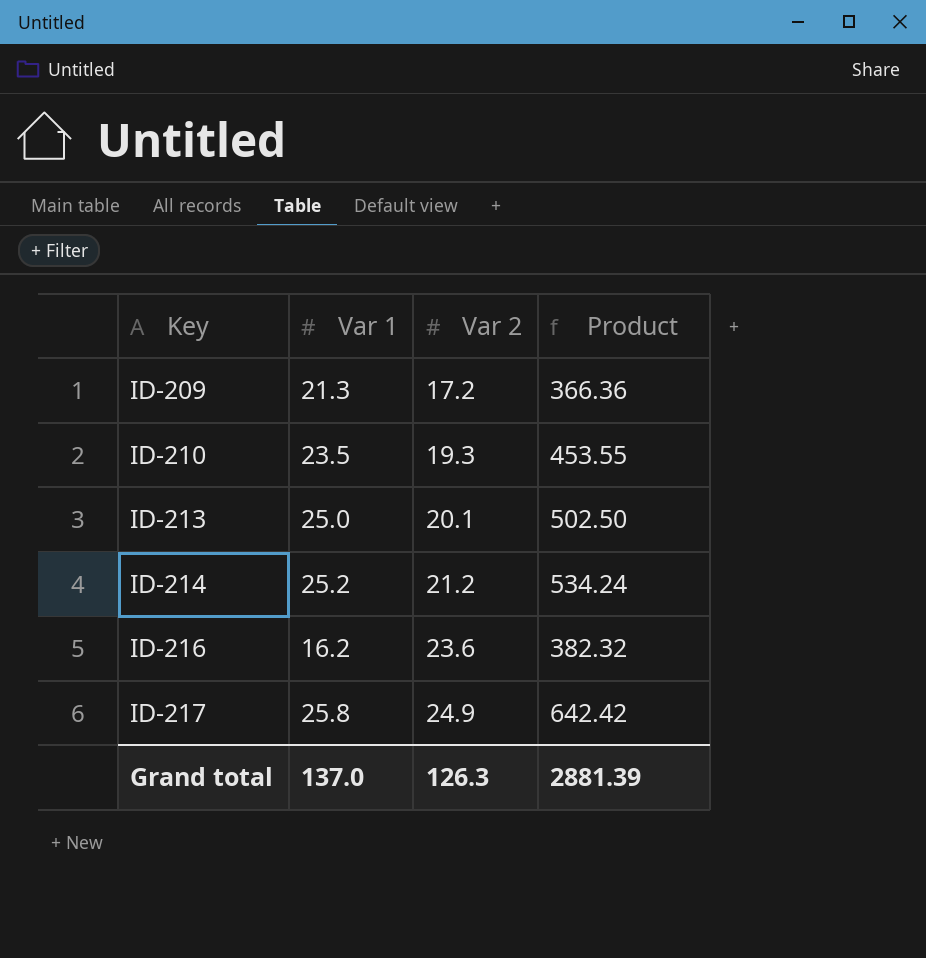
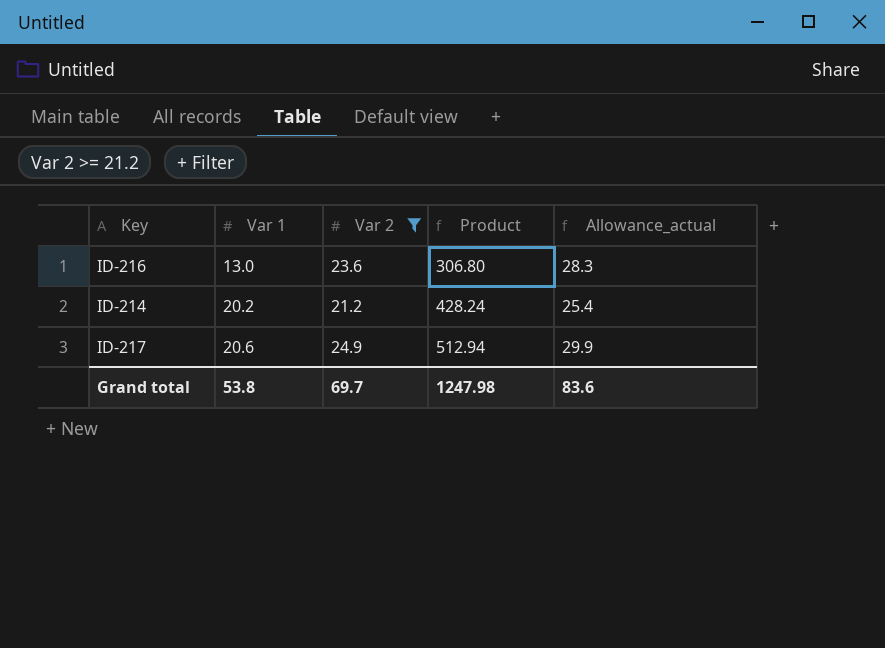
filter: none -> Var 2 >= 21.2
row order: Key ascending -> Var 1 ascending
column Allowance_actual | formula: none -> [Var 2] * 1.2
ID-216 | Var 1: 16.2 -> 13.0
ID-216 | Product: 382.32 -> 306.80
ID-214 | Var 1: 25.2 -> 20.2
ID-214 | Product: 534.24 -> 428.24
ID-217 | Var 1: 25.8 -> 20.6
ID-217 | Product: 642.42 -> 512.94
Grand total | Var 1: 137.0 -> 53.8
Grand total | Var 2: 126.3 -> 69.7
Grand total | Product: 2881.39 -> 1247.98

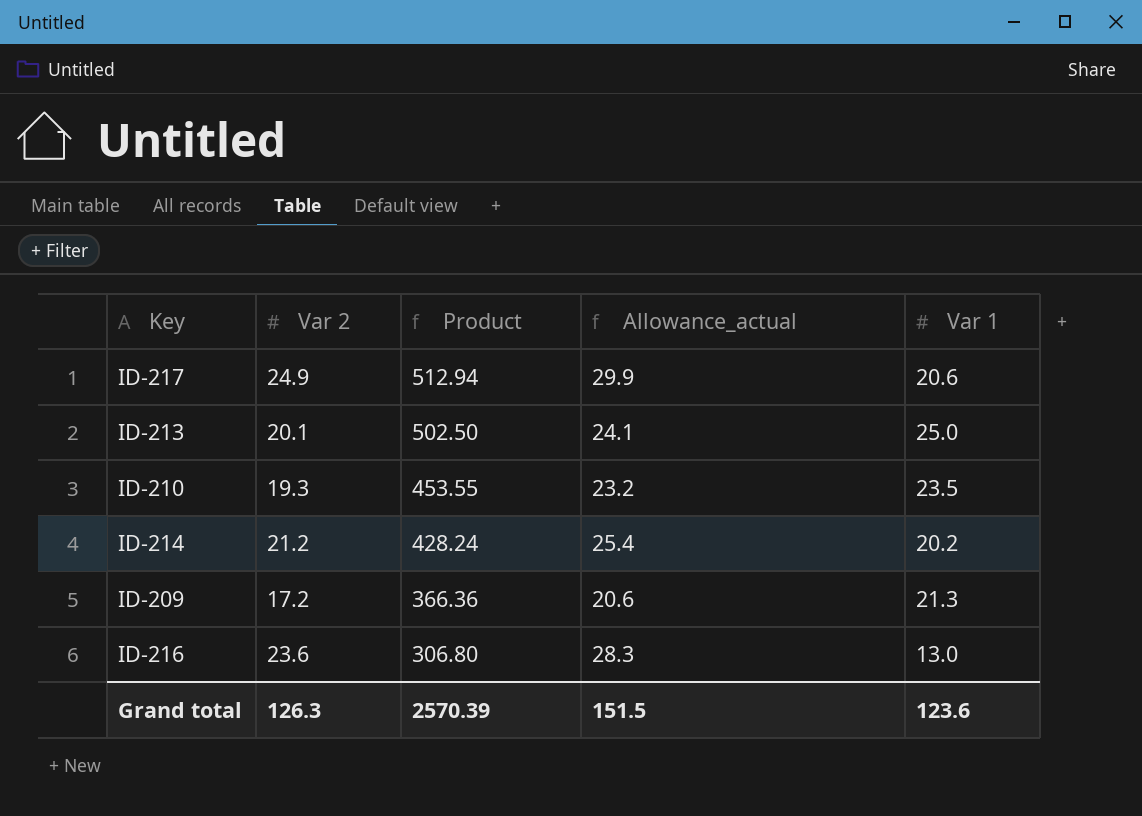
filter: Var 2 >= 21.2 -> none
row order: Var 1 ascending -> Product descending
column Var 1 | position: 2 -> 5
Grand total | Var 2: 69.7 -> 126.3
Grand total | Product: 1247.98 -> 2570.39
Grand total | Allowance_actual: 83.6 -> 151.5
Grand total | Var 1: 53.8 -> 123.6

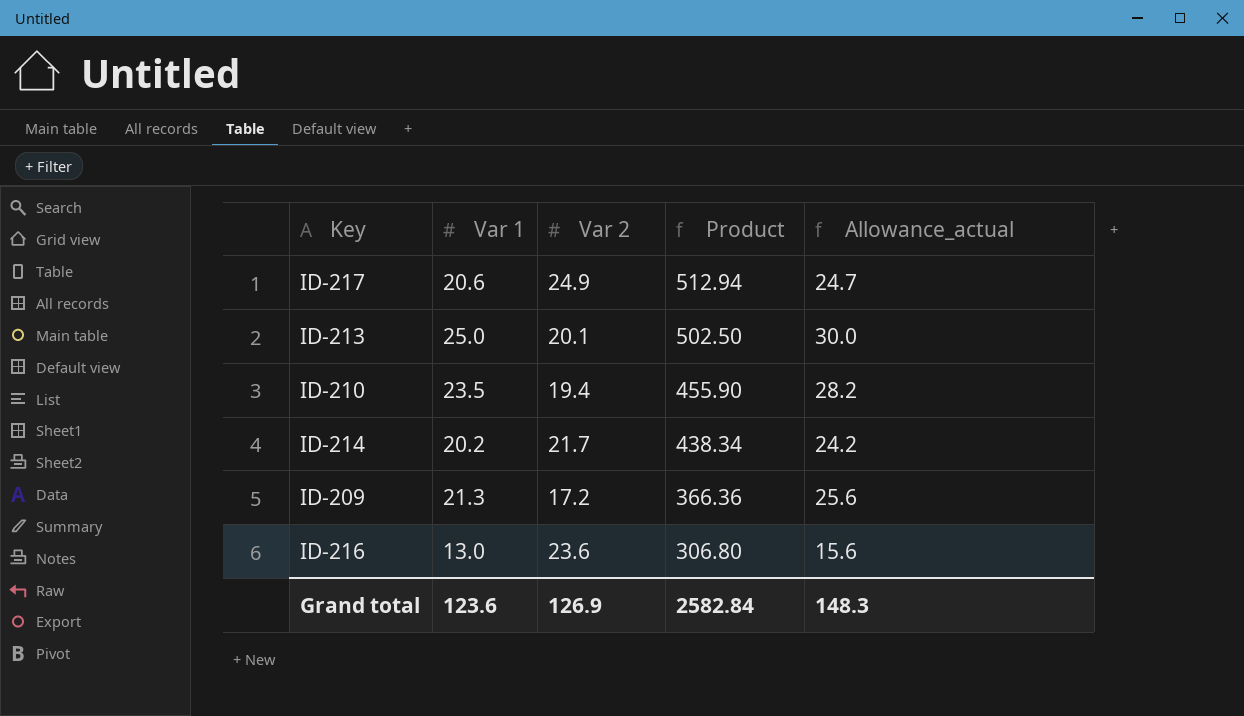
column Var 1 | position: 5 -> 2
column Allowance_actual | formula: [Var 2] * 1.2 -> [Var 1] * 1.2
ID-210 | Var 2: 19.3 -> 19.4
ID-210 | Product: 453.55 -> 455.90
ID-214 | Var 2: 21.2 -> 21.7
ID-214 | Product: 428.24 -> 438.34
Grand total | Var 2: 126.3 -> 126.9
Grand total | Product: 2570.39 -> 2582.84
Grand total | Allowance_actual: 151.5 -> 148.3

